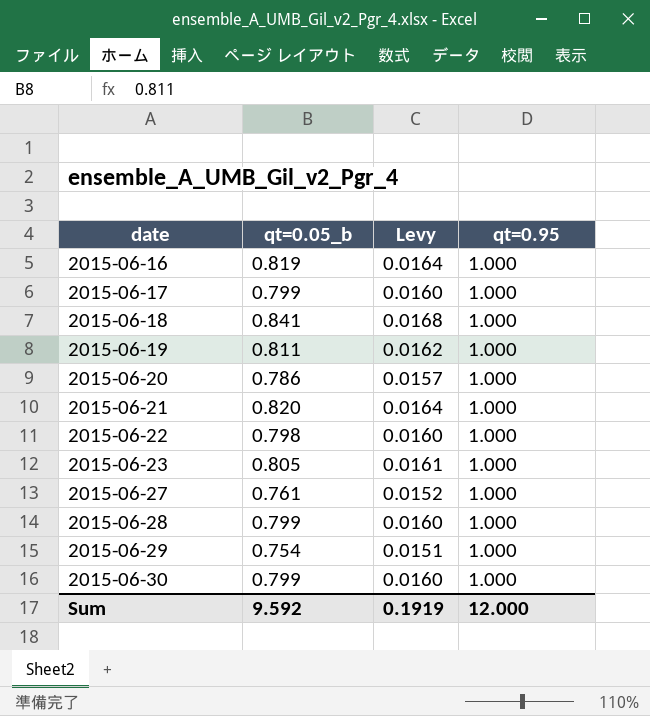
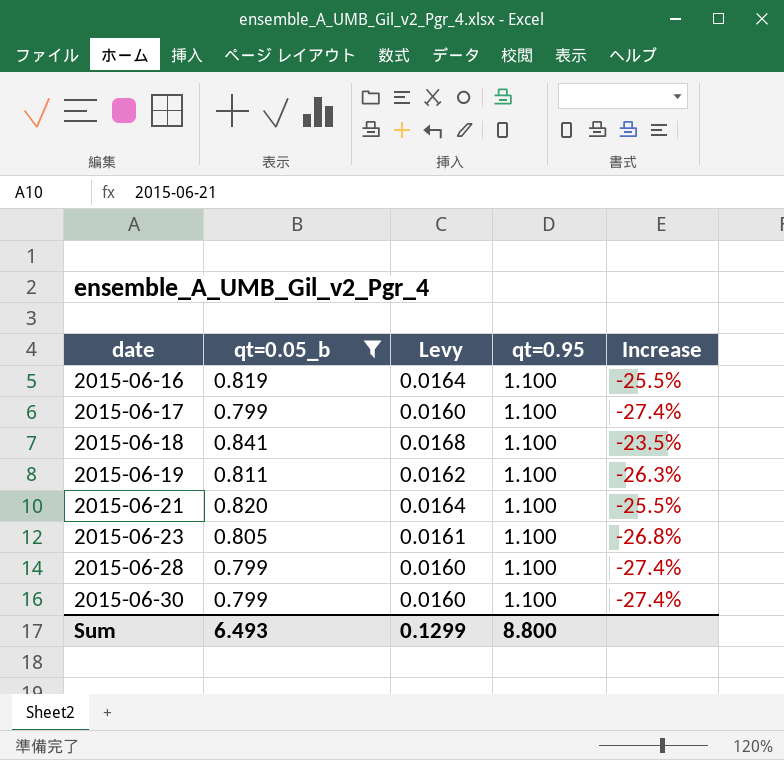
filter: none -> qt=0.05_b >= 0.799
column Increase | formula: none -> ([qt=0.05_b] - [qt=0.95]) / [qt=0.95]
2015-06-16 | qt=0.95: 1.000 -> 1.100
2015-06-17 | qt=0.95: 1.000 -> 1.100
2015-06-18 | qt=0.95: 1.000 -> 1.100
2015-06-19 | qt=0.95: 1.000 -> 1.100
2015-06-21 | qt=0.95: 1.000 -> 1.100
2015-06-23 | qt=0.95: 1.000 -> 1.100
2015-06-28 | qt=0.95: 1.000 -> 1.100
2015-06-30 | qt=0.95: 1.000 -> 1.100
Sum | qt=0.05_b: 9.592 -> 6.493
Sum | Levy: 0.1919 -> 0.1299
Sum | qt=0.95: 12.000 -> 8.800

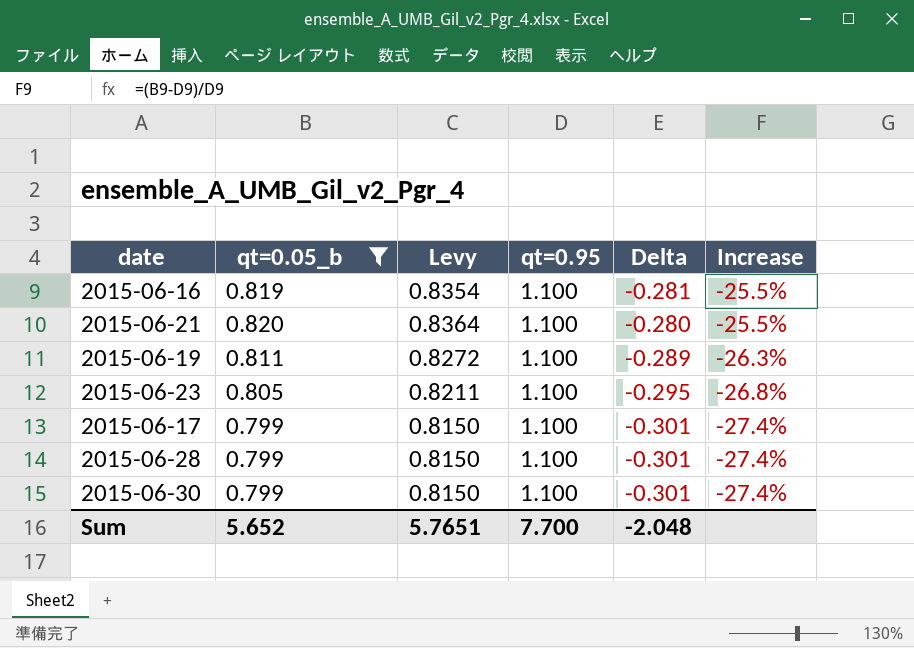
row order: date ascending -> Increase descending
column Levy | formula: [qt=0.05_b] * 0.02 -> [qt=0.05_b] * 1.02
column Delta | formula: none -> [qt=0.05_b] - [qt=0.95]
row 2015-06-18: 0.841 | 0.0168 | 1.100 | -23.5% -> none
Sum | qt=0.05_b: 6.493 -> 5.652
Sum | Levy: 0.1299 -> 5.7651
Sum | qt=0.95: 8.800 -> 7.700

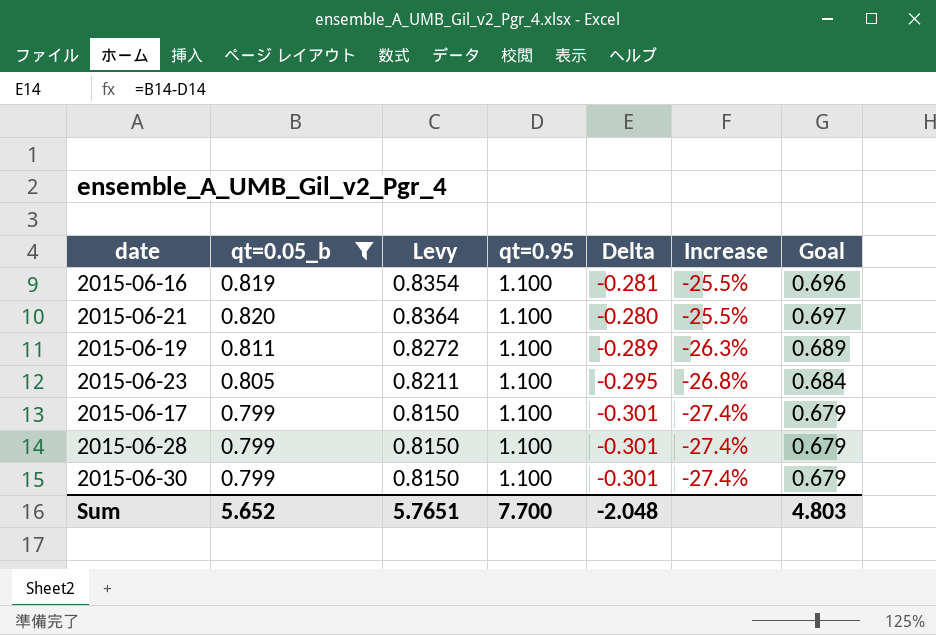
column Goal | formula: none -> [qt=0.05_b] * 0.85

